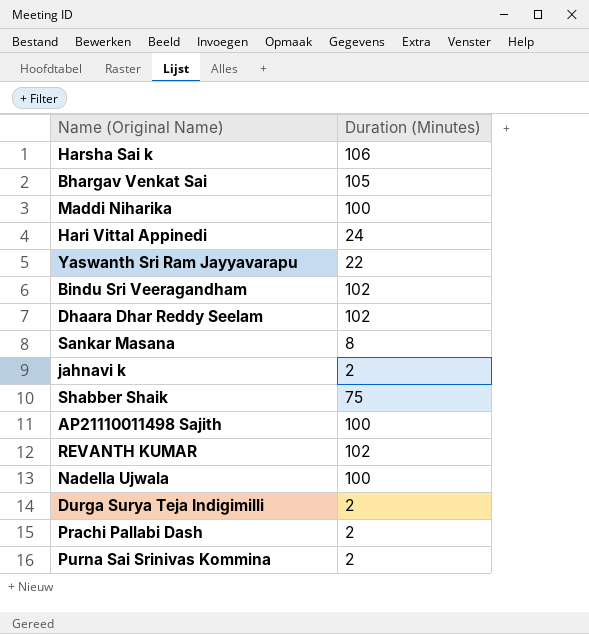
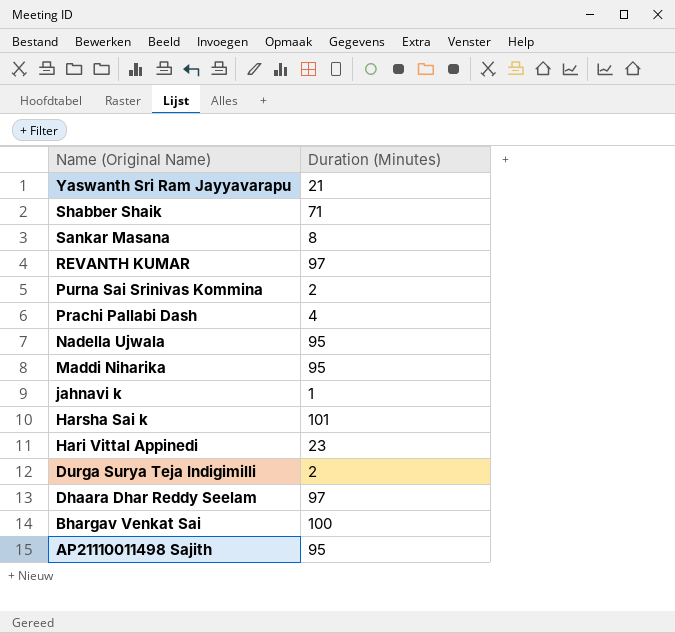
row order: none -> Name (Original Name) descending
row Bindu Sri Veeragandham: 102 -> none
Yaswanth Sri Ram Jayyavarapu | Duration (Minutes): 22 -> 21
Shabber Shaik | Duration (Minutes): 75 -> 71
REVANTH KUMAR | Duration (Minutes): 102 -> 97
Prachi Pallabi Dash | Duration (Minutes): 2 -> 4
Nadella Ujwala | Duration (Minutes): 100 -> 95
Maddi Niharika | Duration (Minutes): 100 -> 95
jahnavi k | Duration (Minutes): 2 -> 1
Harsha Sai k | Duration (Minutes): 106 -> 101
Hari Vittal Appinedi | Duration (Minutes): 24 -> 23
Dhaara Dhar Reddy Seelam | Duration (Minutes): 102 -> 97
Bhargav Venkat Sai | Duration (Minutes): 105 -> 100
AP21110011498 Sajith | Duration (Minutes): 100 -> 95

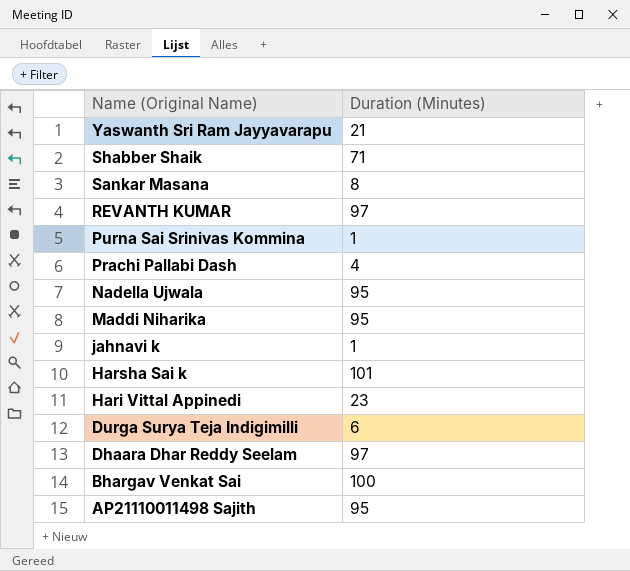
Purna Sai Srinivas Kommina | Duration (Minutes): 2 -> 1
Durga Surya Teja Indigimilli | Duration (Minutes): 2 -> 6

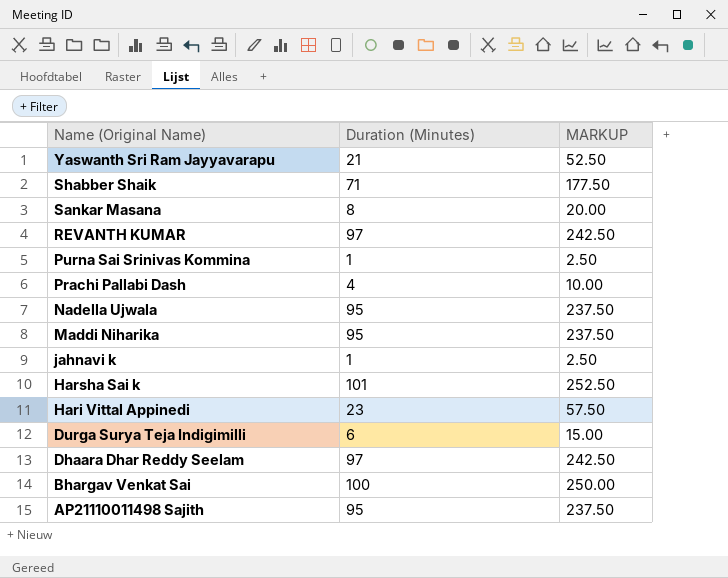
column MARKUP | formula: none -> [Duration (Minutes)] * 2.5

